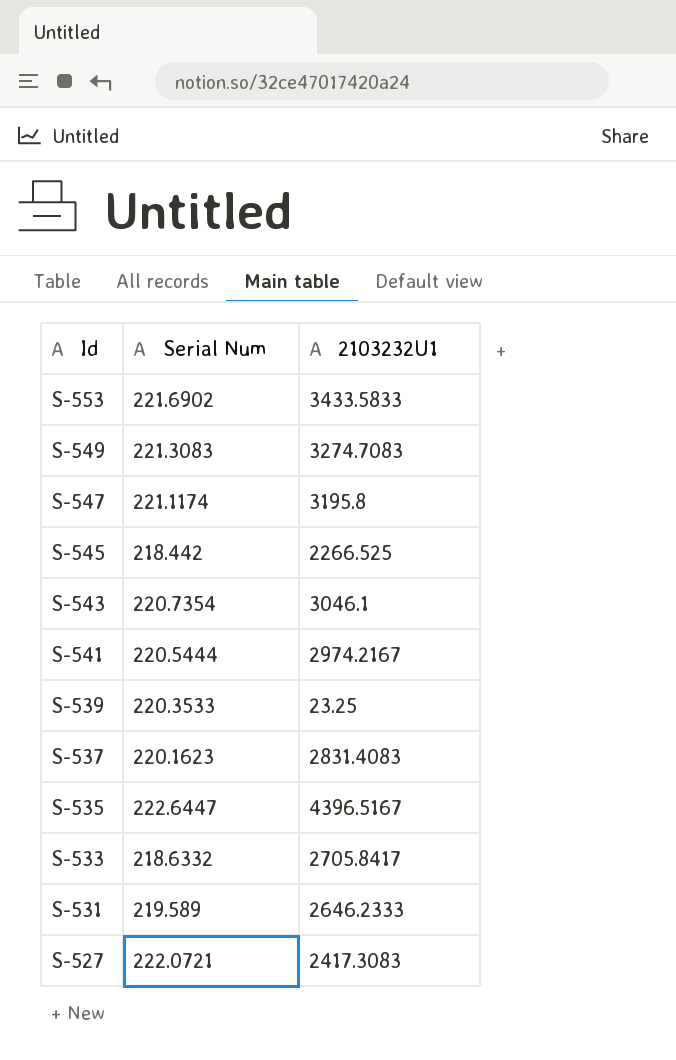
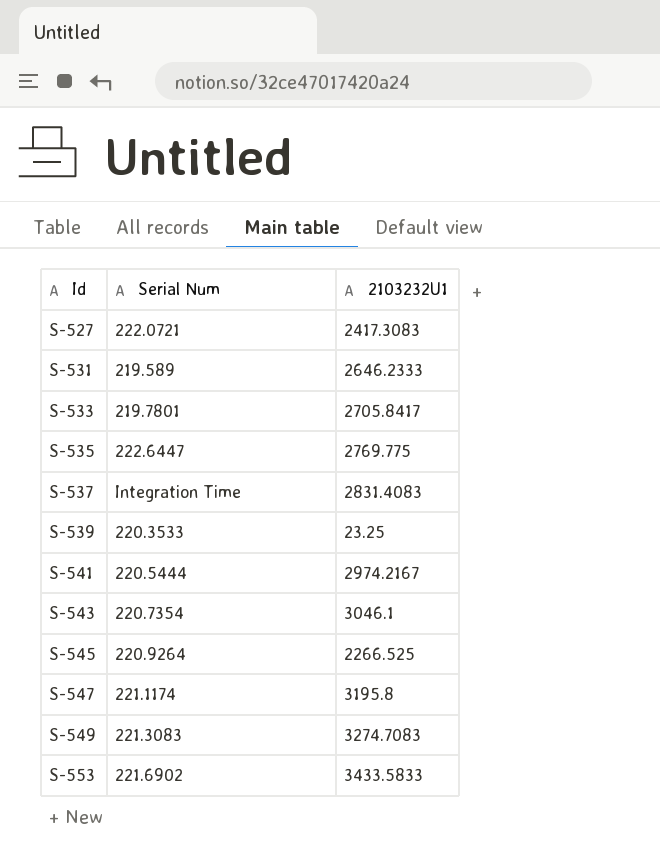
row order: Id descending -> Id ascending
S-533 | Serial Num: 218.6332 -> 219.7801
S-535 | 2103232U1: 4396.5167 -> 2769.775
S-537 | Serial Num: 220.1623 -> Integration Time
S-545 | Serial Num: 218.442 -> 220.9264

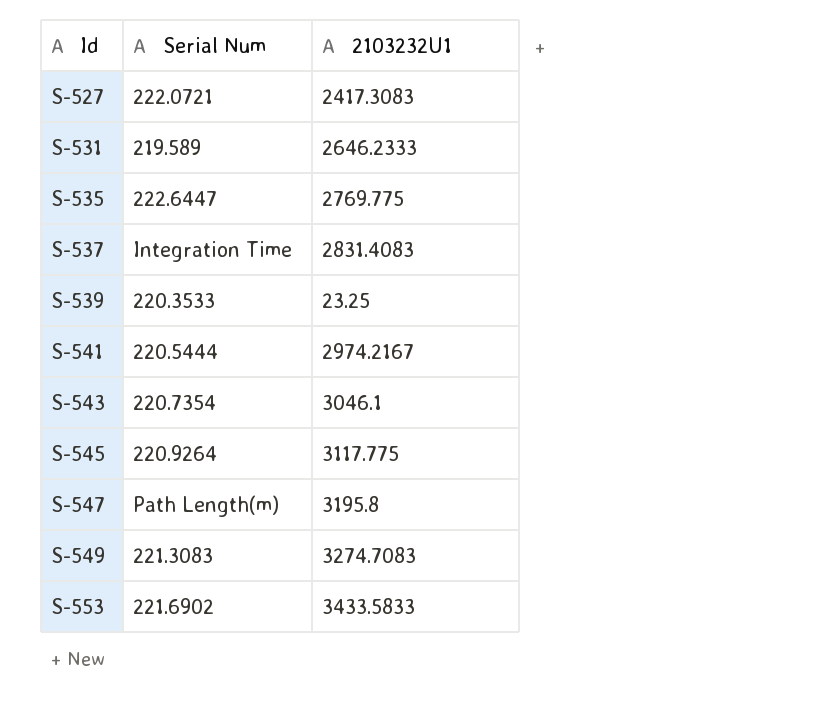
row S-533: 219.7801 | 2705.8417 -> none
S-545 | 2103232U1: 2266.525 -> 3117.775
S-547 | Serial Num: 221.1174 -> Path Length(m)

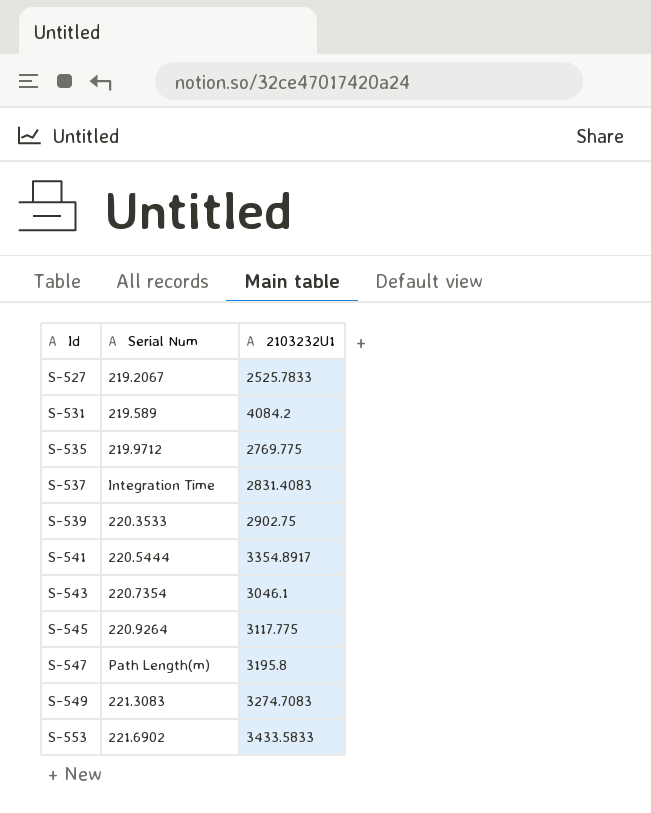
S-527 | Serial Num: 222.0721 -> 219.2067
S-527 | 2103232U1: 2417.3083 -> 2525.7833
S-531 | 2103232U1: 2646.2333 -> 4084.2
S-535 | Serial Num: 222.6447 -> 219.9712
S-539 | 2103232U1: 23.25 -> 2902.75
S-541 | 2103232U1: 2974.2167 -> 3354.8917

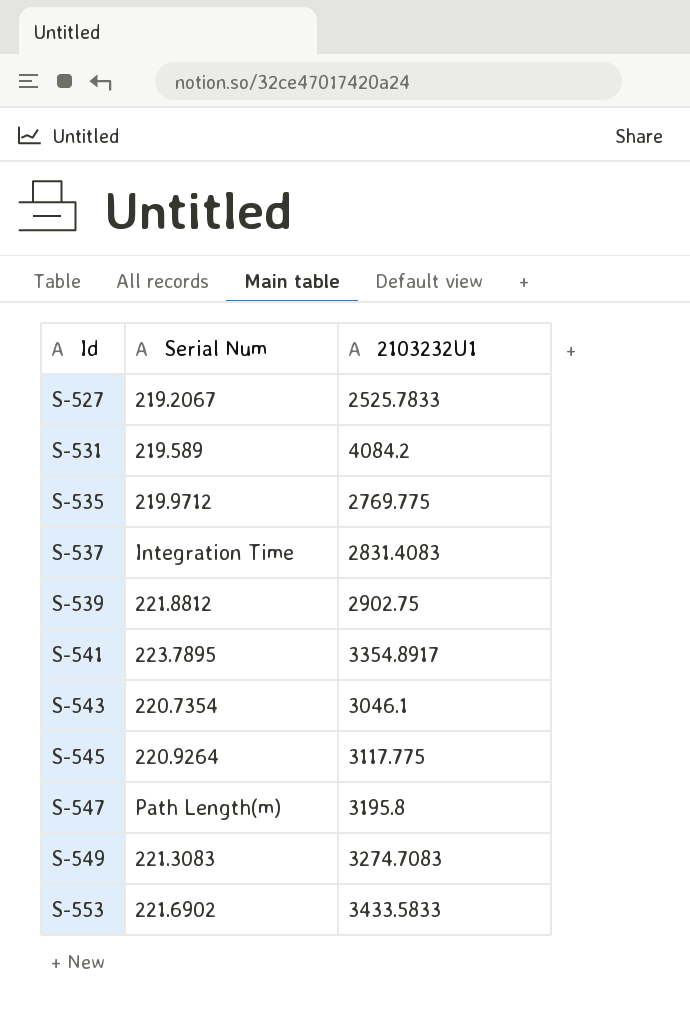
S-539 | Serial Num: 220.3533 -> 221.8812
S-541 | Serial Num: 220.5444 -> 223.7895

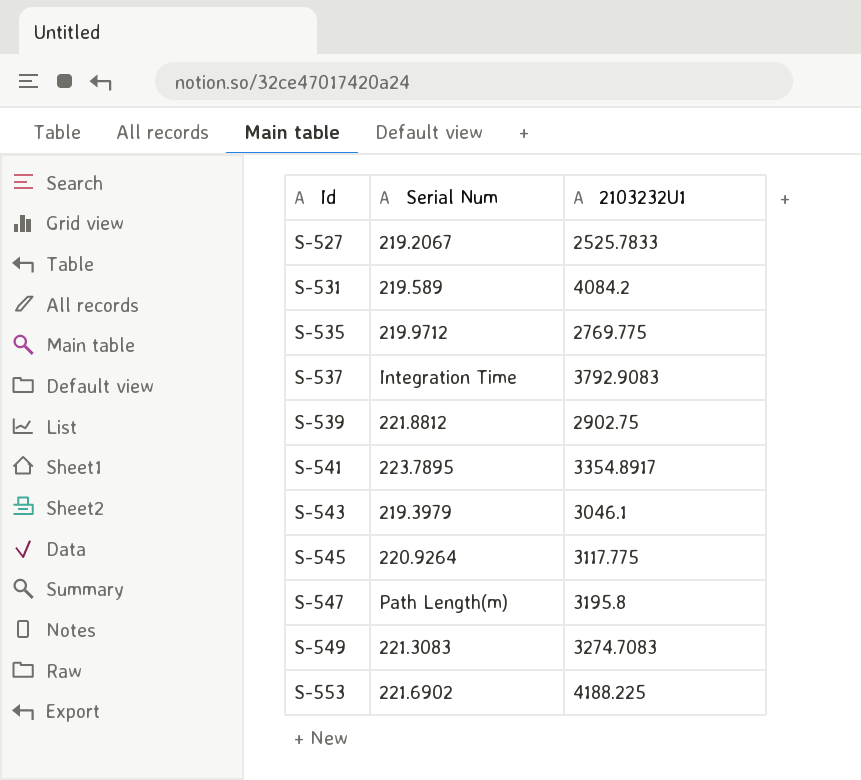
S-537 | 2103232U1: 2831.4083 -> 3792.9083
S-543 | Serial Num: 220.7354 -> 219.3979
S-553 | 2103232U1: 3433.5833 -> 4188.225

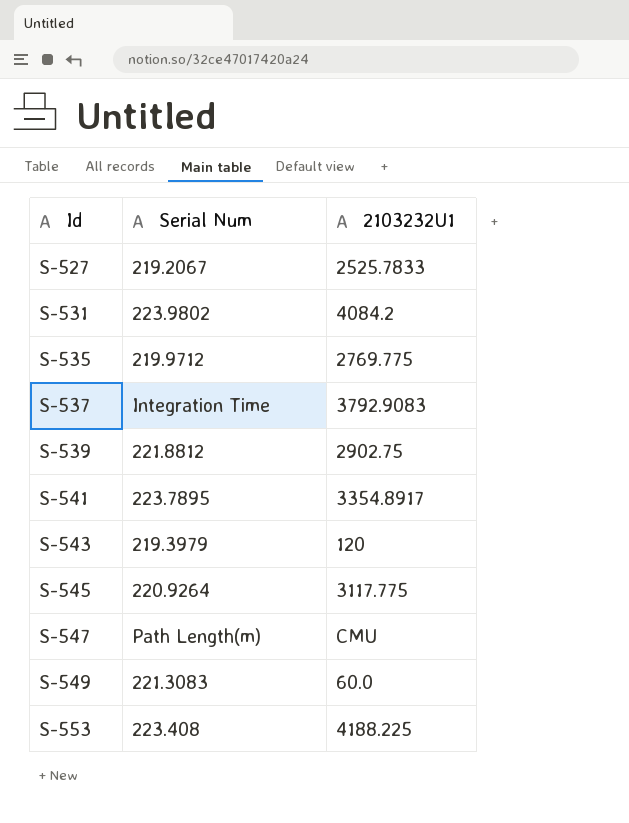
S-531 | Serial Num: 219.589 -> 223.9802
S-543 | 2103232U1: 3046.1 -> 120
S-547 | 2103232U1: 3195.8 -> CMU
S-549 | 2103232U1: 3274.7083 -> 60.0
S-553 | Serial Num: 221.6902 -> 223.408

